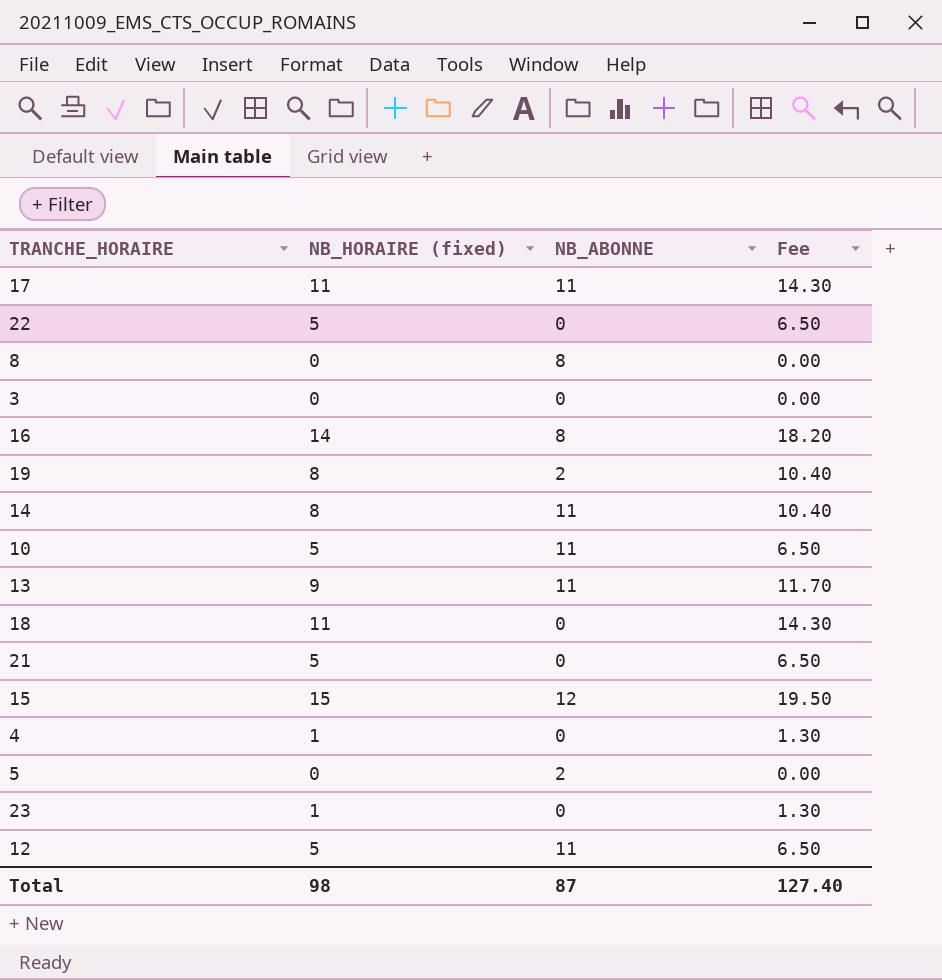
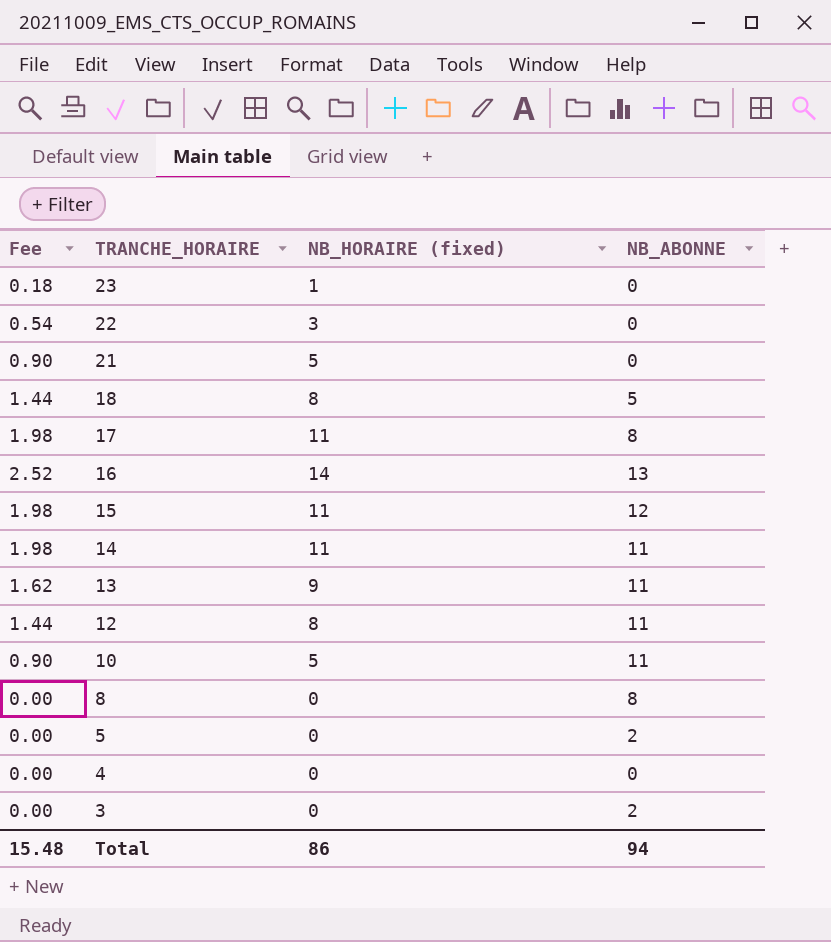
row order: none -> TRANCHE_HORAIRE descending
column Fee | formula: [NB_HORAIRE (fixed)] * 1.3 -> [NB_HORAIRE (fixed)] * 0.18
column Fee | position: 4 -> 1
row 19: 8 | 2 | 10.40 -> none
22 | NB_HORAIRE (fixed): 5 -> 3
18 | NB_HORAIRE (fixed): 11 -> 8
18 | NB_ABONNE: 0 -> 5
17 | NB_ABONNE: 11 -> 8
16 | NB_ABONNE: 8 -> 13
15 | NB_HORAIRE (fixed): 15 -> 11
14 | NB_HORAIRE (fixed): 8 -> 11
12 | NB_HORAIRE (fixed): 5 -> 8
4 | NB_HORAIRE (fixed): 1 -> 0
3 | NB_ABONNE: 0 -> 2
Total | Fee: 127.40 -> 15.48
Total | NB_HORAIRE (fixed): 98 -> 86
Total | NB_ABONNE: 87 -> 94

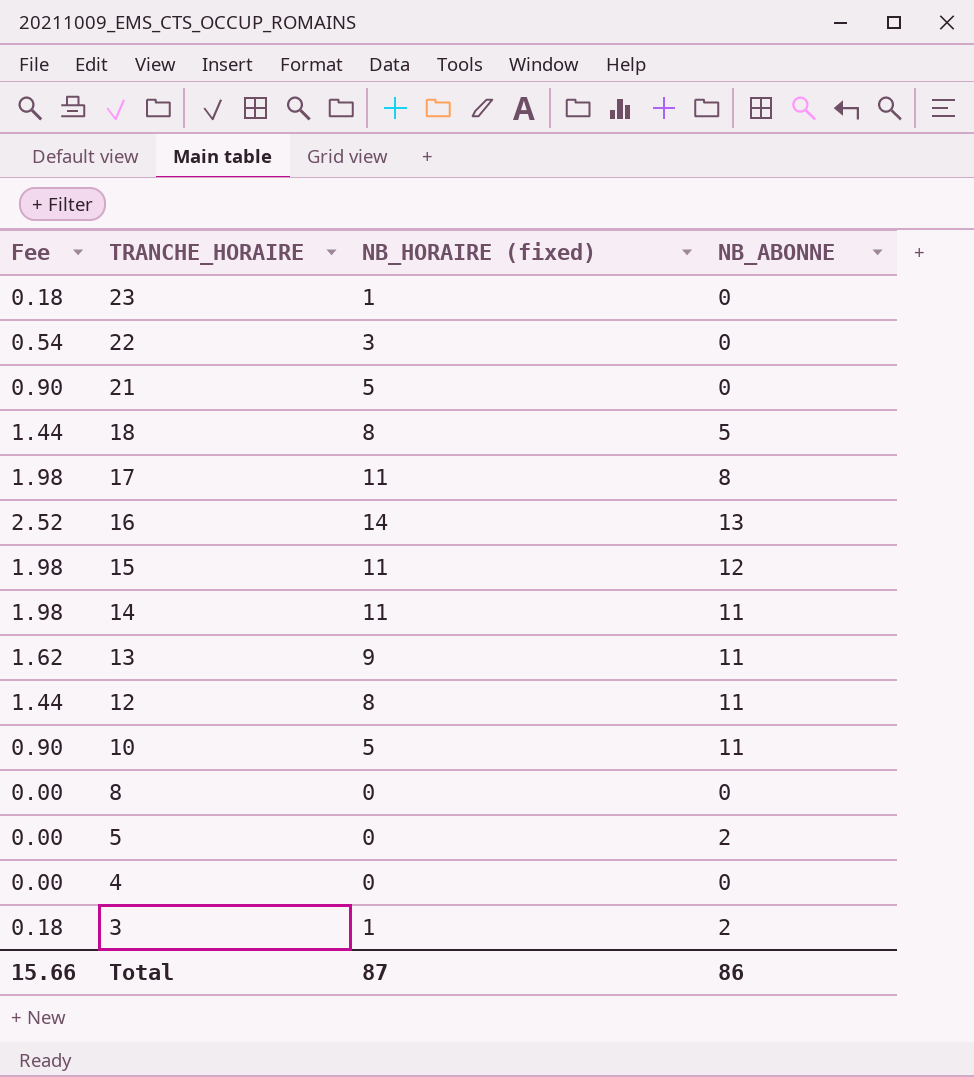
8 | NB_ABONNE: 8 -> 0
3 | Fee: 0.00 -> 0.18
3 | NB_HORAIRE (fixed): 0 -> 1
Total | Fee: 15.48 -> 15.66
Total | NB_HORAIRE (fixed): 86 -> 87
Total | NB_ABONNE: 94 -> 86

